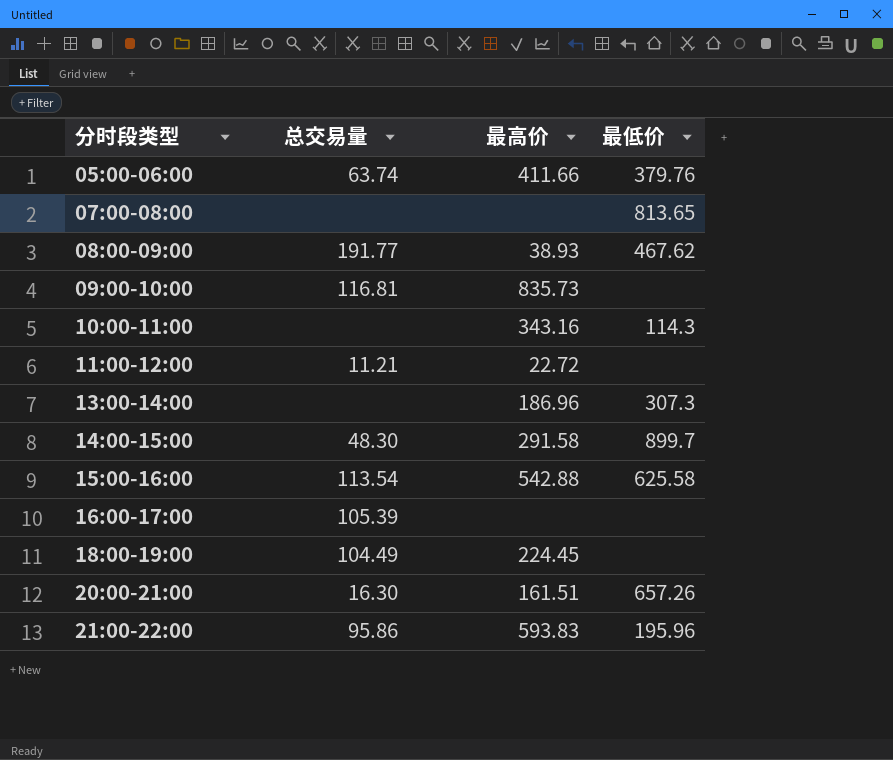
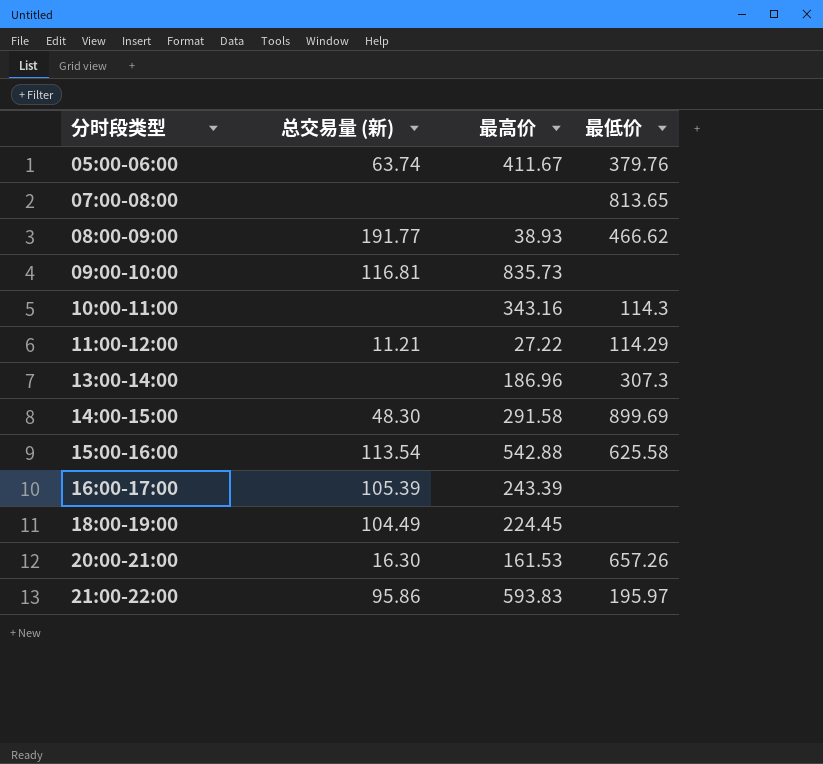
column name: 总交易量 -> 总交易量 (新)
05:00-06:00 | 最高价: 411.66 -> 411.67
08:00-09:00 | 最低价: 467.62 -> 466.62
11:00-12:00 | 最高价: 22.72 -> 27.22
11:00-12:00 | 最低价: none -> 114.29
14:00-15:00 | 最低价: 899.7 -> 899.69
16:00-17:00 | 最高价: none -> 243.39
20:00-21:00 | 最高价: 161.51 -> 161.53
21:00-22:00 | 最低价: 195.96 -> 195.97

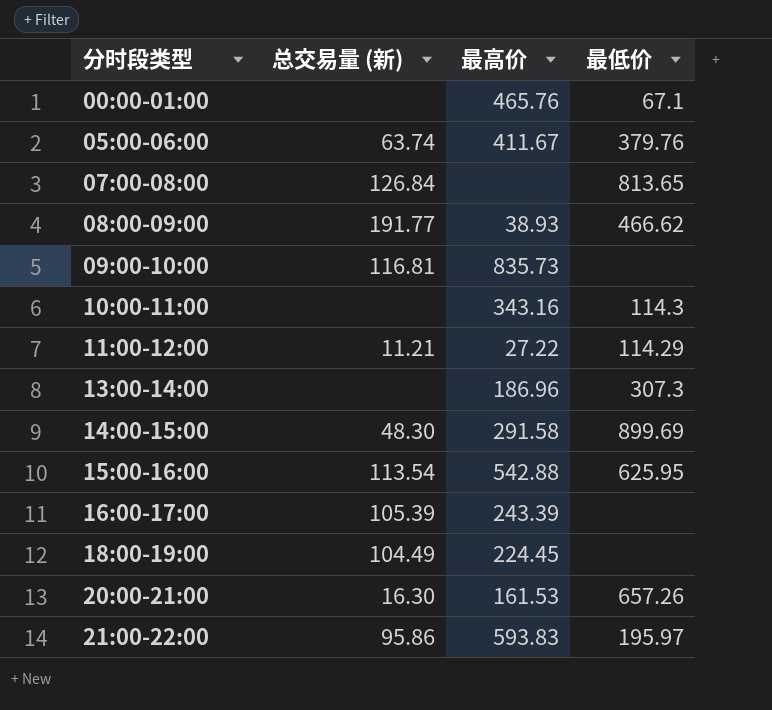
row 00:00-01:00: none -> none | 465.76 | 67.1
07:00-08:00 | 总交易量 (新): none -> 126.84
15:00-16:00 | 最低价: 625.58 -> 625.95

